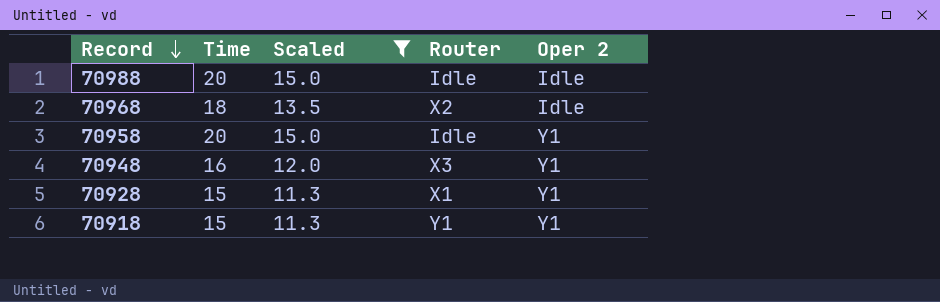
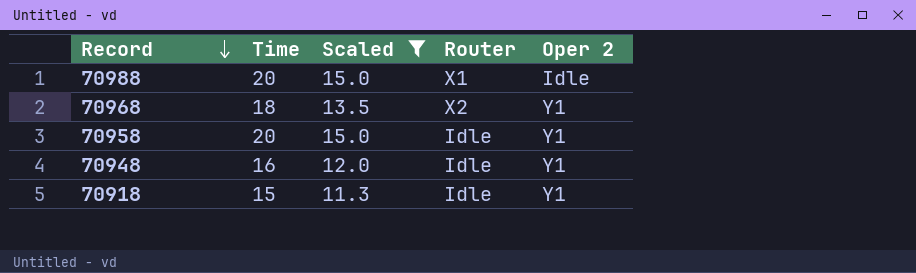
row 70928: 15 | 11.3 | X1 | Y1 -> none
70988 | Router: Idle -> X1
70968 | Oper 2: Idle -> Y1
70948 | Router: X3 -> Idle
70918 | Router: Y1 -> Idle

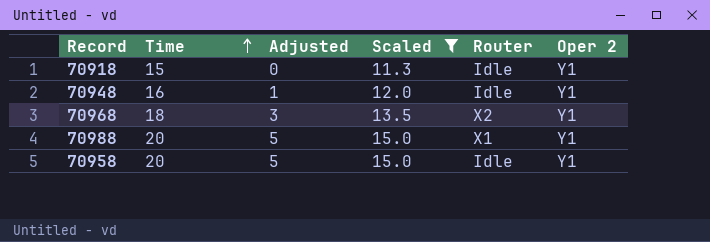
row order: Record descending -> Time ascending
column Adjusted | formula: none -> [Time] - 15
70988 | Oper 2: Idle -> Y1

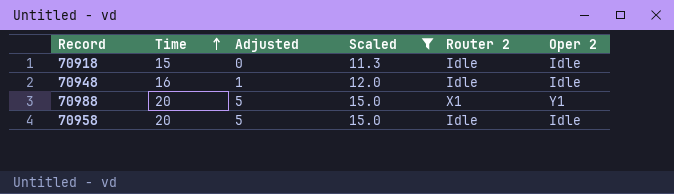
column name: Router -> Router 2
row 70968: 18 | 3 | 13.5 | X2 | Y1 -> none
70918 | Oper 2: Y1 -> Idle
70948 | Oper 2: Y1 -> Idle
70958 | Oper 2: Y1 -> Idle

